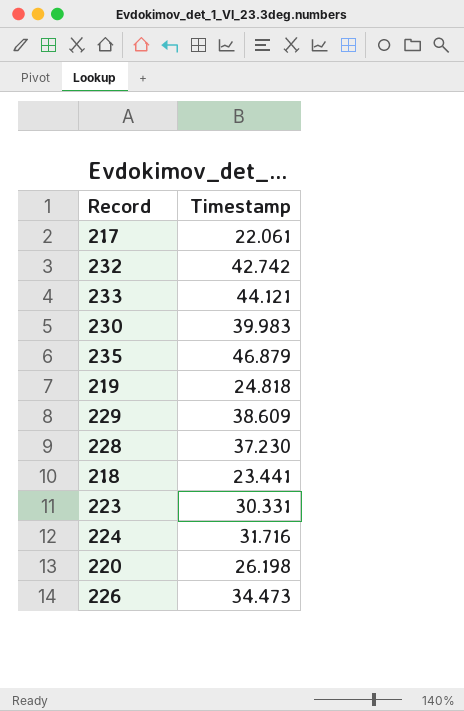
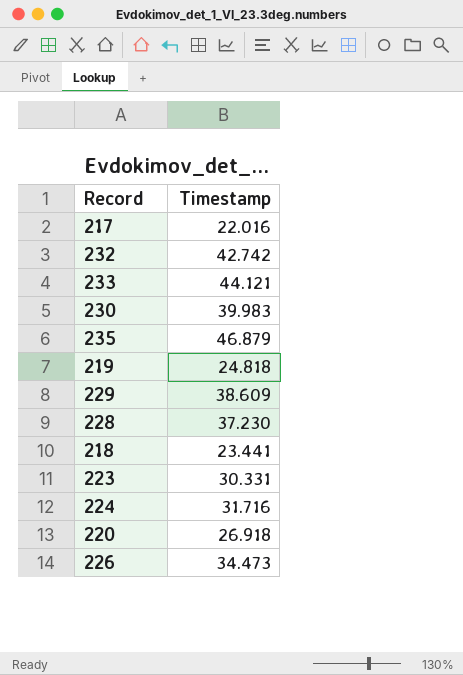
217 | Timestamp: 22.061 -> 22.016
220 | Timestamp: 26.198 -> 26.918

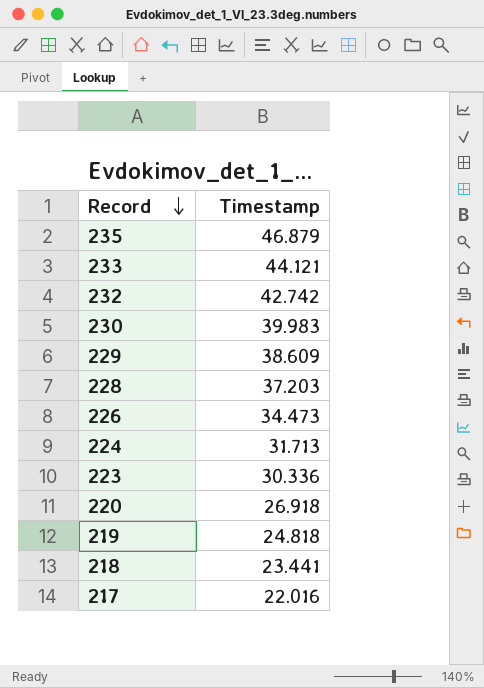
row order: none -> Record descending
228 | Timestamp: 37.230 -> 37.203
224 | Timestamp: 31.716 -> 31.713
223 | Timestamp: 30.331 -> 30.336

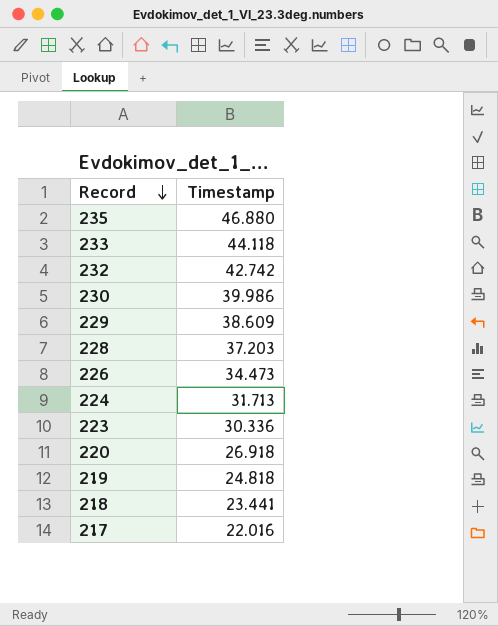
235 | Timestamp: 46.879 -> 46.880
233 | Timestamp: 44.121 -> 44.118
230 | Timestamp: 39.983 -> 39.986

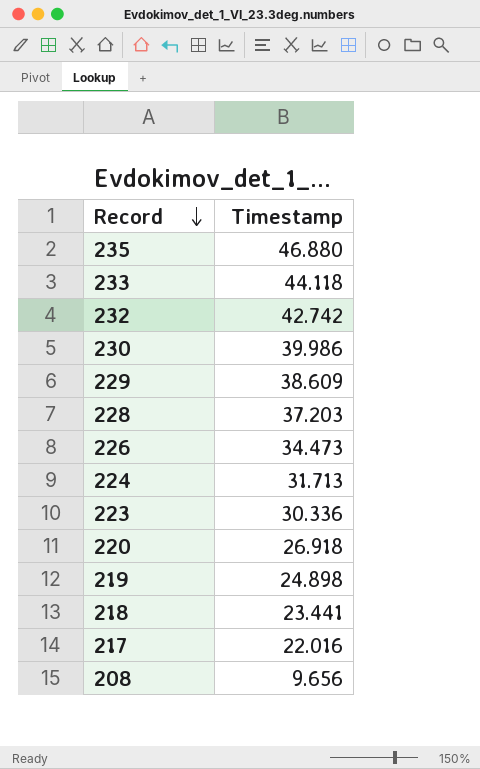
219 | Timestamp: 24.818 -> 24.898
row 208: none -> 9.656

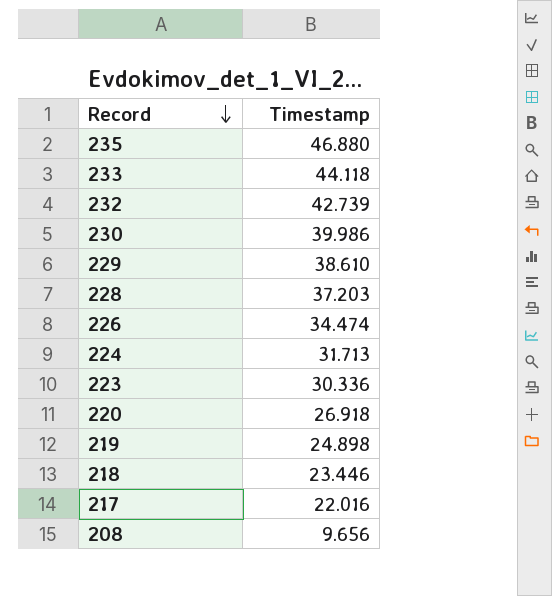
232 | Timestamp: 42.742 -> 42.739
229 | Timestamp: 38.609 -> 38.610
226 | Timestamp: 34.473 -> 34.474
218 | Timestamp: 23.441 -> 23.446

